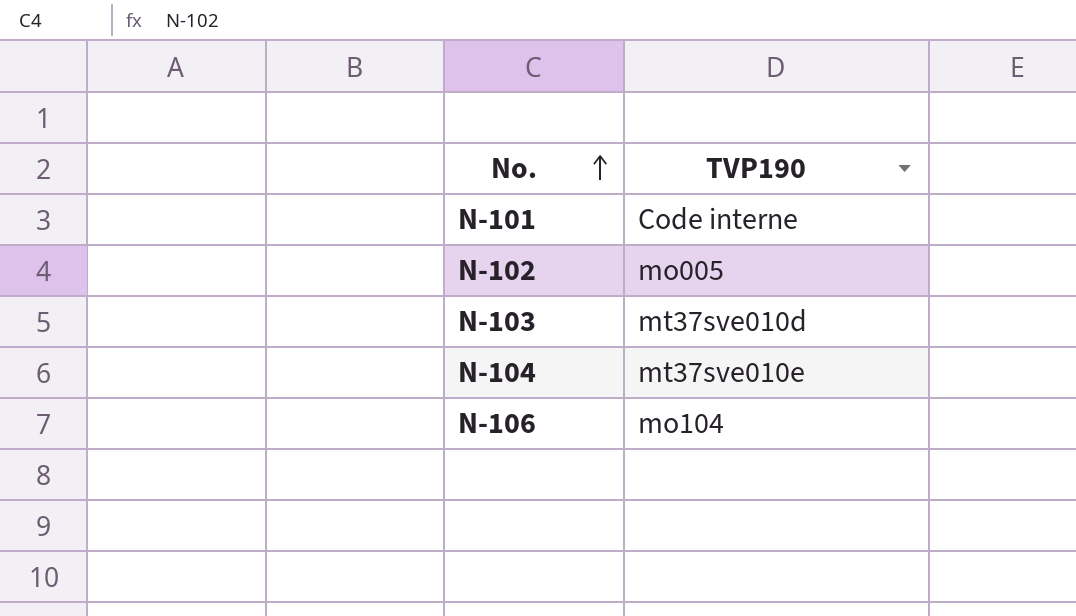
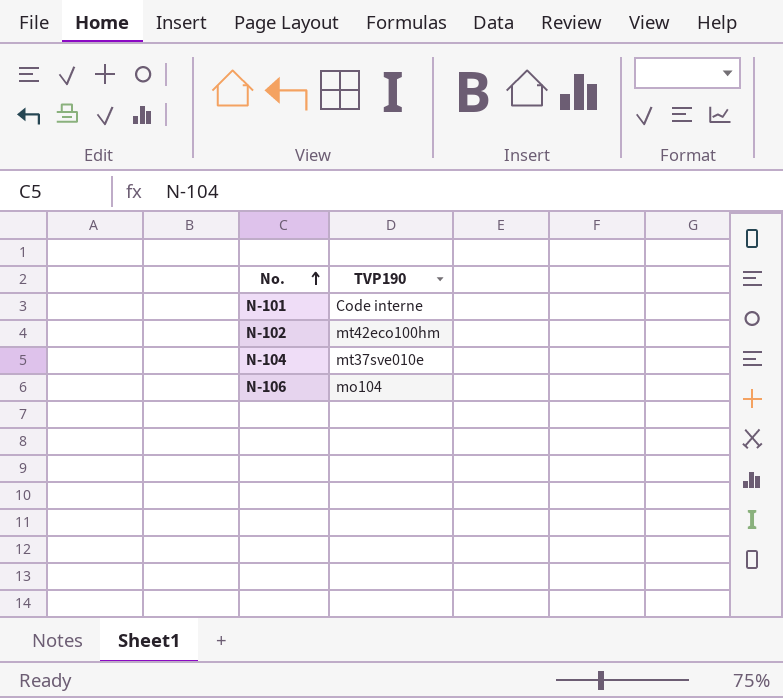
row N-103: mt37sve010d -> none
N-102 | TVP190: mo005 -> mt42eco100hm

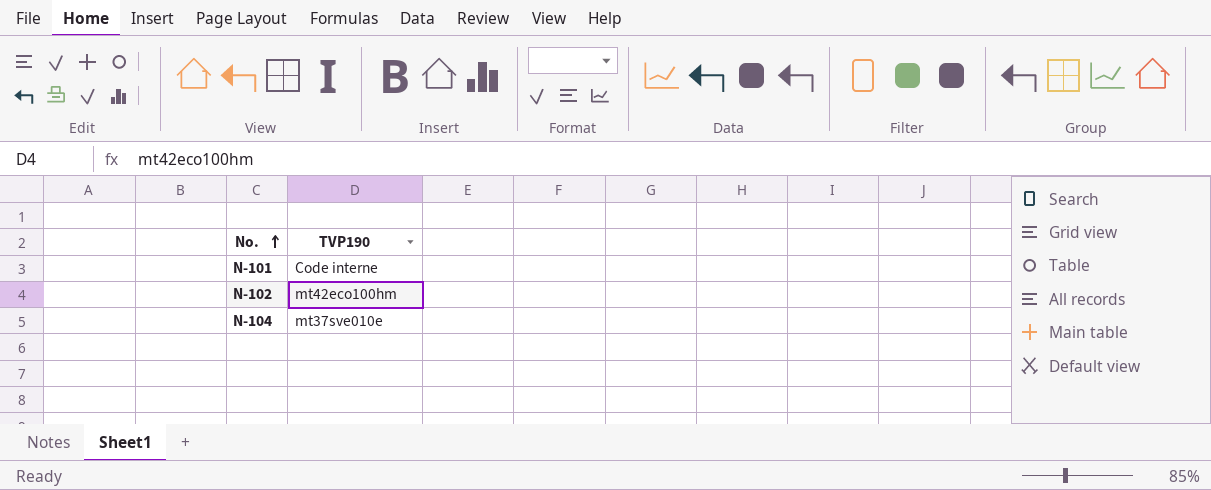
row N-106: mo104 -> none

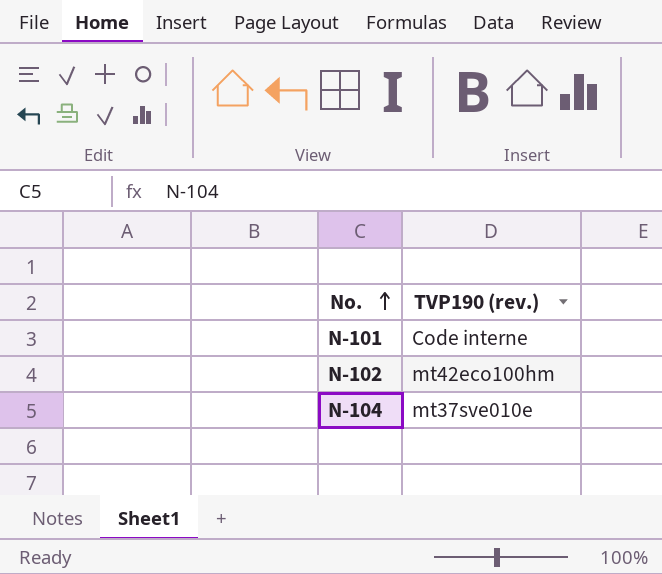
column name: TVP190 -> TVP190 (rev.)

